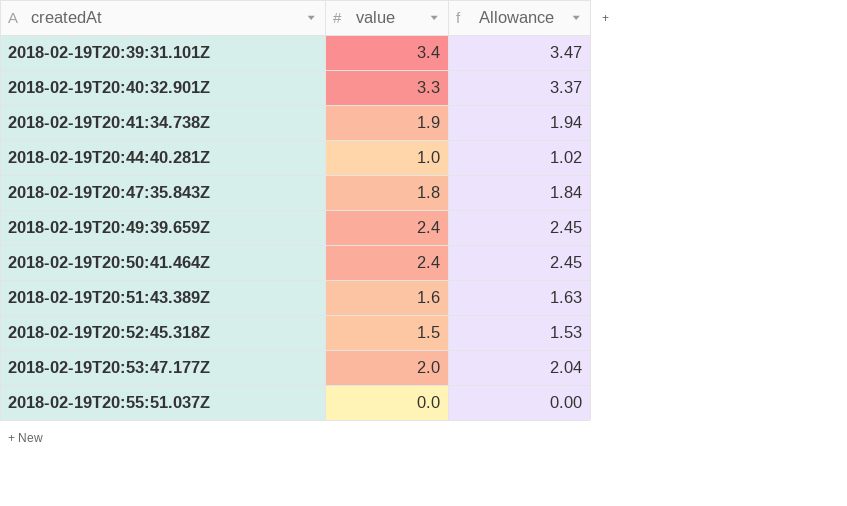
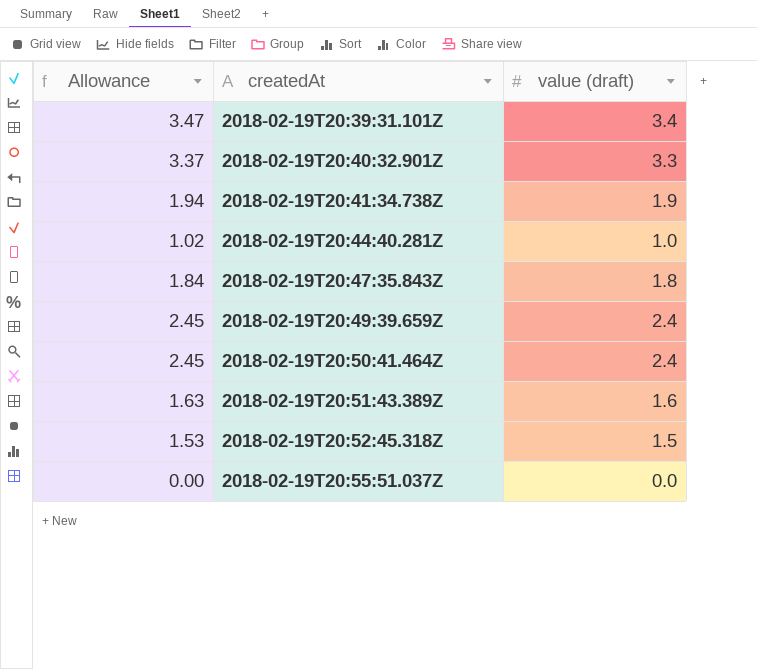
column Allowance | position: 3 -> 1
column name: value -> value (draft)
row 2018-02-19T20:53:47.177Z: 2.0 | 2.04 -> none

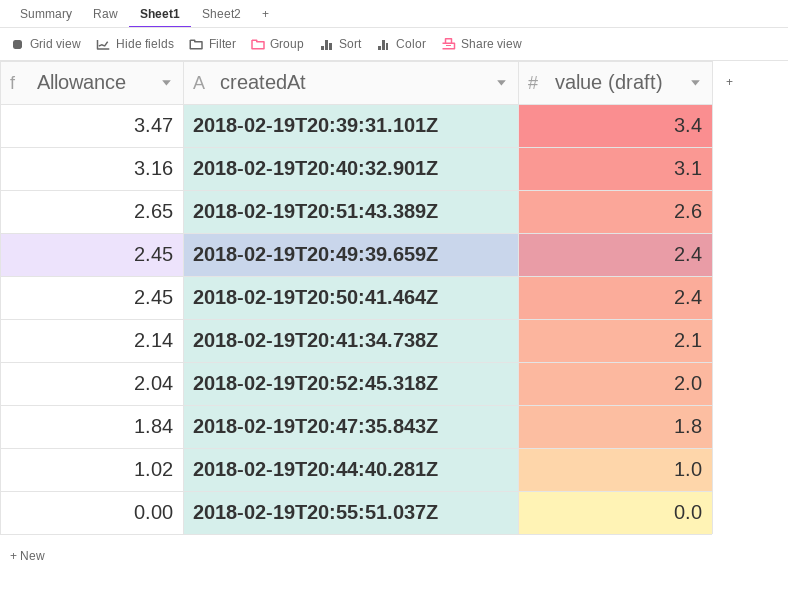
row order: createdAt ascending -> Allowance descending
2018-02-19T20:40:32.901Z | Allowance: 3.37 -> 3.16
2018-02-19T20:40:32.901Z | value (draft): 3.3 -> 3.1
2018-02-19T20:51:43.389Z | Allowance: 1.63 -> 2.65
2018-02-19T20:51:43.389Z | value (draft): 1.6 -> 2.6
2018-02-19T20:41:34.738Z | Allowance: 1.94 -> 2.14
2018-02-19T20:41:34.738Z | value (draft): 1.9 -> 2.1
2018-02-19T20:52:45.318Z | Allowance: 1.53 -> 2.04
2018-02-19T20:52:45.318Z | value (draft): 1.5 -> 2.0

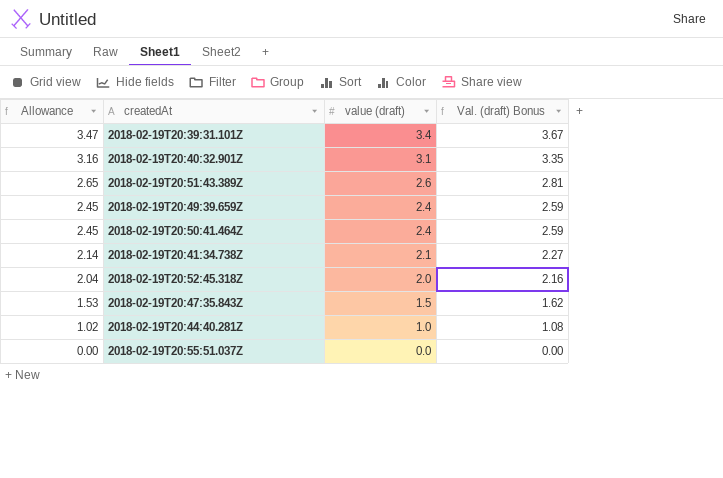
column Val. (draft) Bonus | formula: none -> [value (draft)] * 1.08
2018-02-19T20:47:35.843Z | Allowance: 1.84 -> 1.53
2018-02-19T20:47:35.843Z | value (draft): 1.8 -> 1.5

